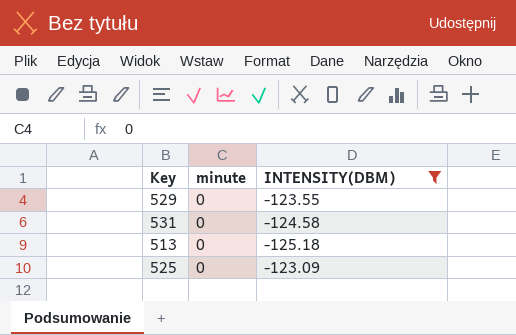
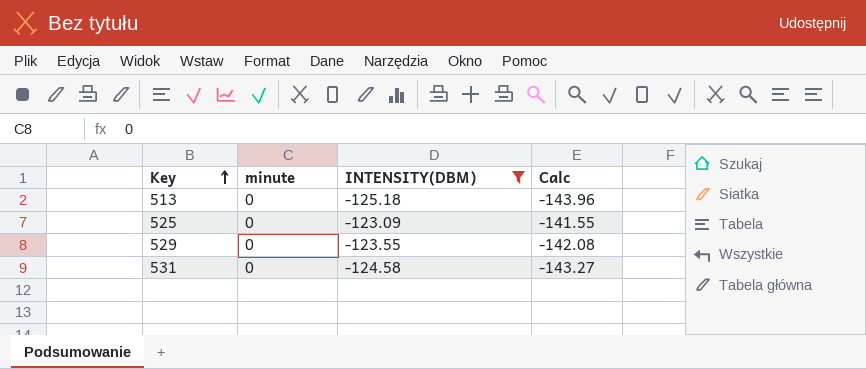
row order: none -> Key ascending
column Calc | formula: none -> [INTENSITY(DBM)] * 1.15

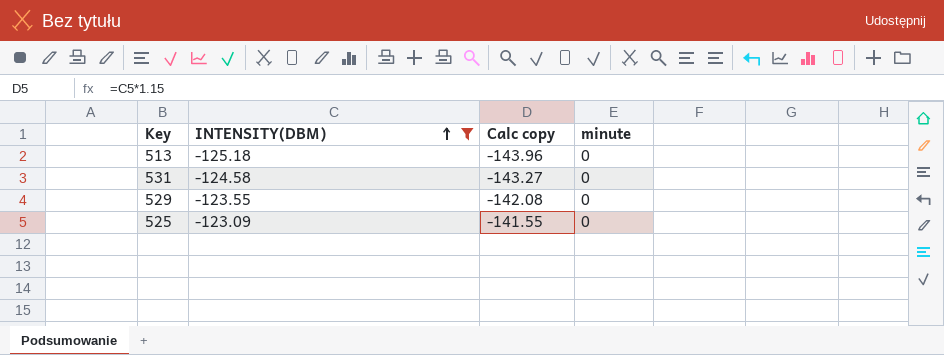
row order: Key ascending -> INTENSITY(DBM) ascending
column name: Calc -> Calc copy
column minute | position: 2 -> 4

